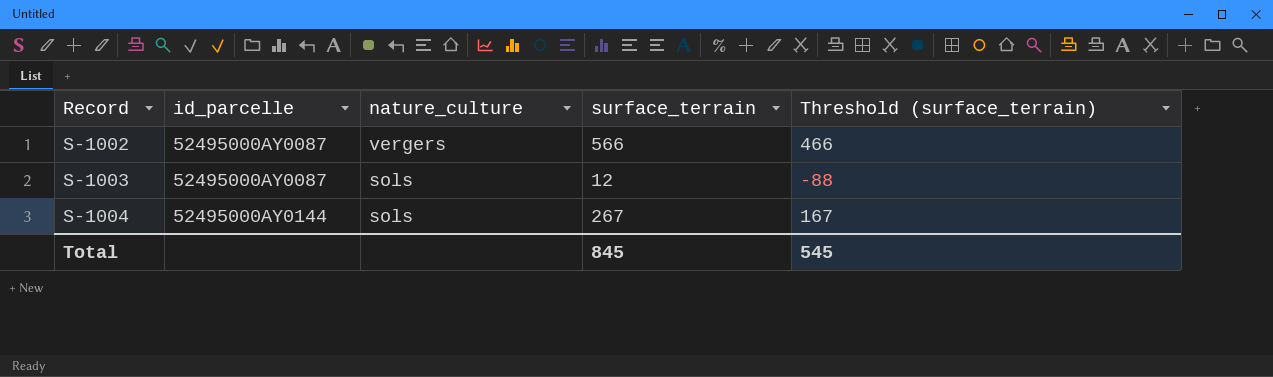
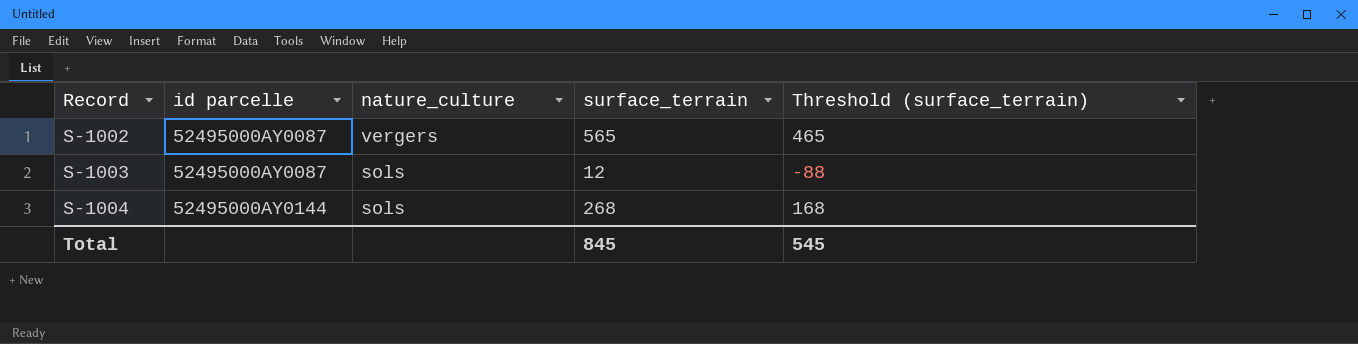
column name: id_parcelle -> id parcelle
S-1002 | surface_terrain: 566 -> 565
S-1002 | Threshold (surface_terrain): 466 -> 465
S-1004 | surface_terrain: 267 -> 268
S-1004 | Threshold (surface_terrain): 167 -> 168

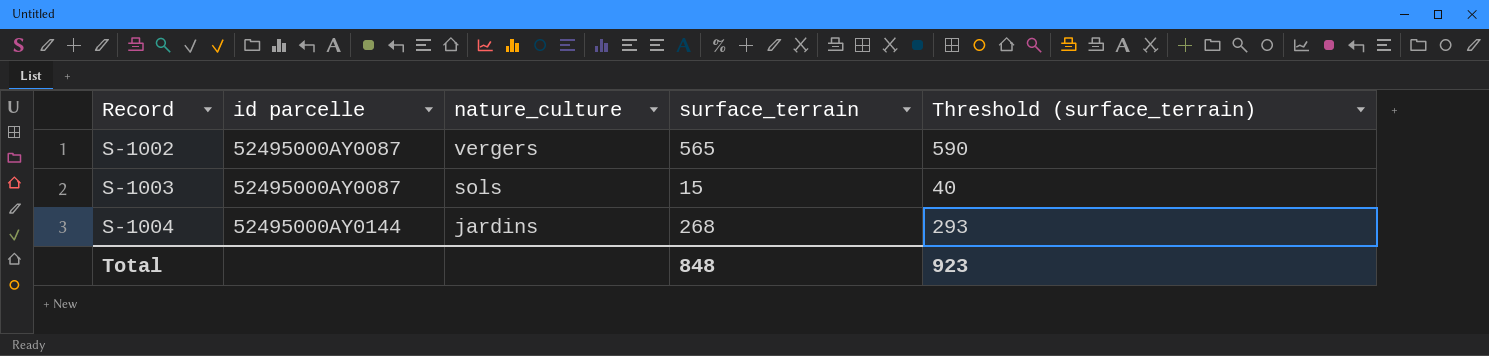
column Threshold (surface_terrain) | formula: [surface_terrain] - 100 -> [surface_terrain] + 25
S-1003 | surface_terrain: 12 -> 15
S-1004 | nature_culture: sols -> jardins
Total | surface_terrain: 845 -> 848
Total | Threshold (surface_terrain): 545 -> 923

